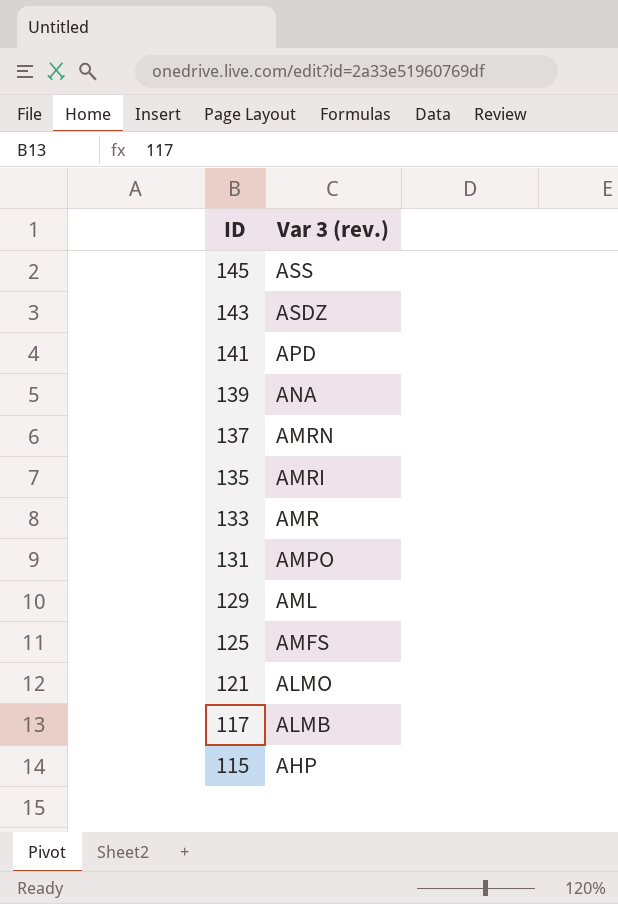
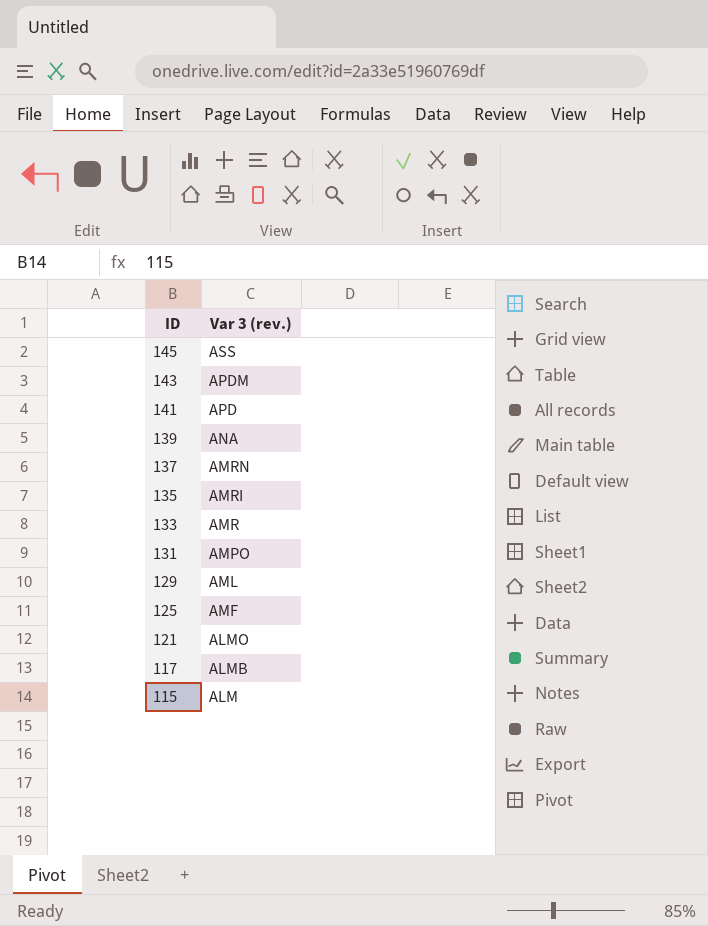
143 | Var 3 (rev.): ASDZ -> APDM
125 | Var 3 (rev.): AMFS -> AMF
115 | Var 3 (rev.): AHP -> ALM

